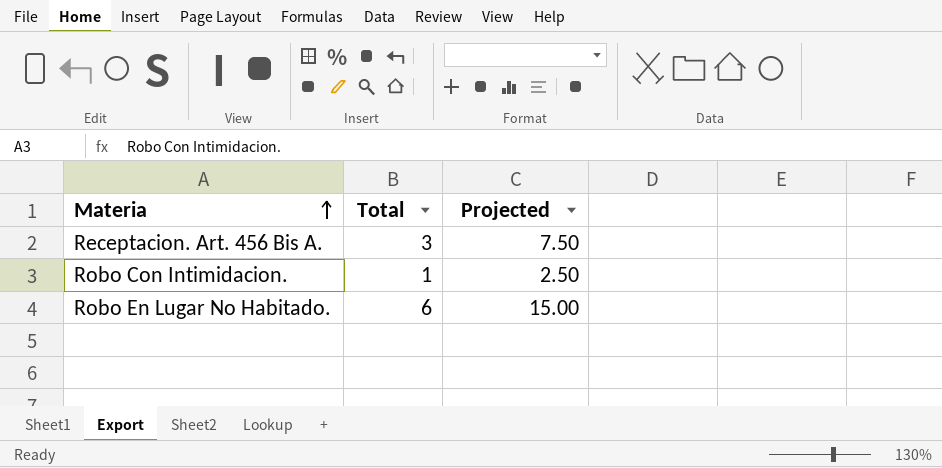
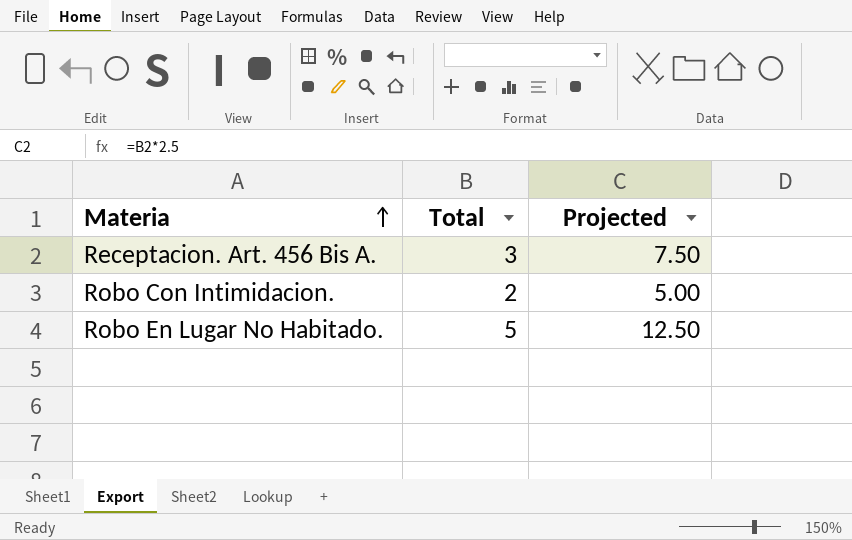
Robo Con Intimidacion. | Total: 1 -> 2
Robo Con Intimidacion. | Projected: 2.50 -> 5.00
Robo En Lugar No Habitado. | Total: 6 -> 5
Robo En Lugar No Habitado. | Projected: 15.00 -> 12.50

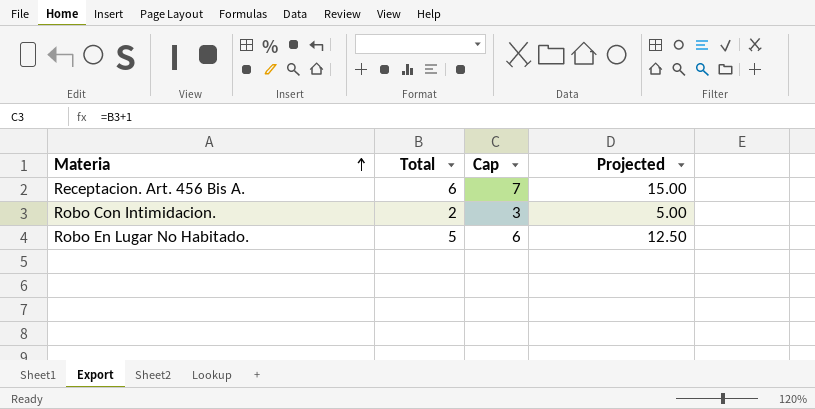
column Cap | formula: none -> [Total] + 1
Receptacion. Art. 456 Bis A. | Total: 3 -> 6
Receptacion. Art. 456 Bis A. | Projected: 7.50 -> 15.00

